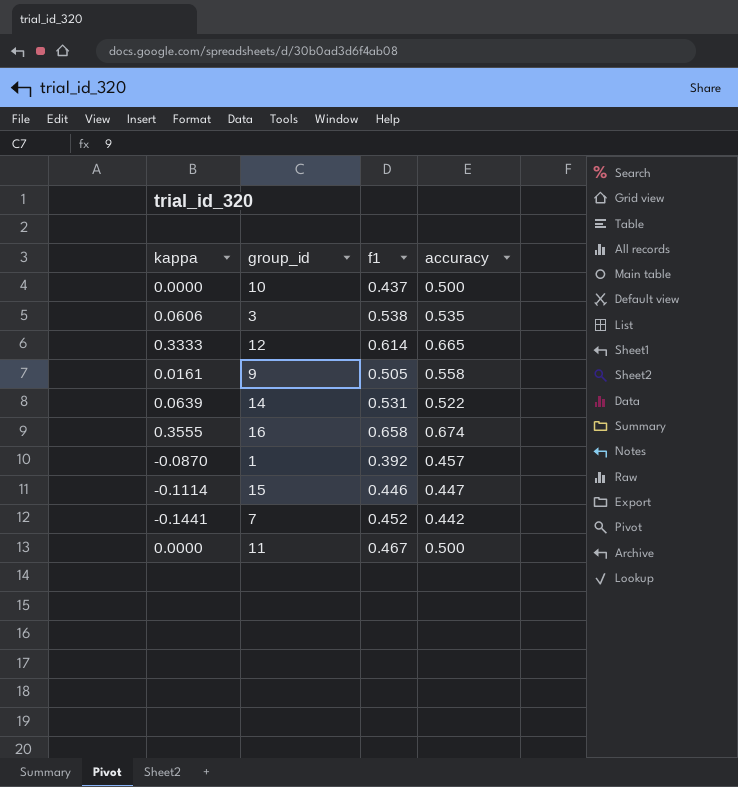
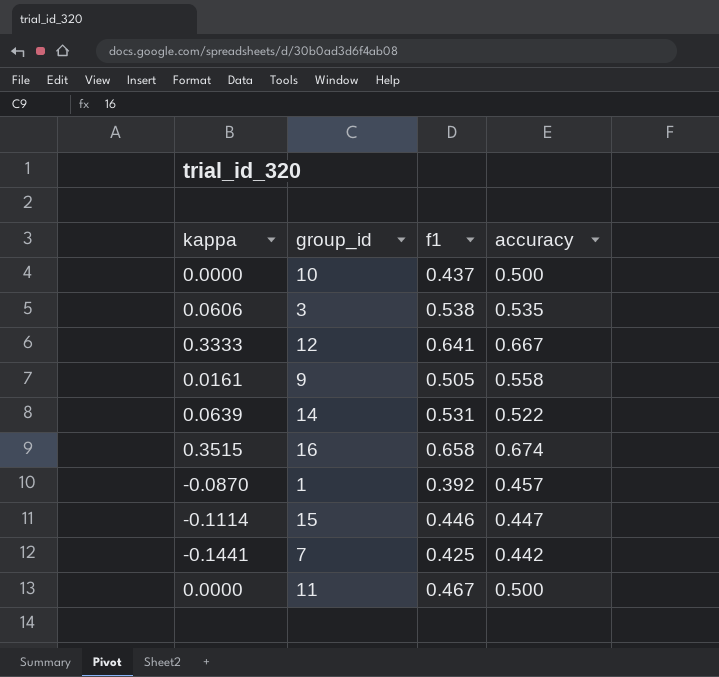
12 | f1: 0.614 -> 0.641
12 | accuracy: 0.665 -> 0.667
16 | kappa: 0.3555 -> 0.3515
7 | f1: 0.452 -> 0.425

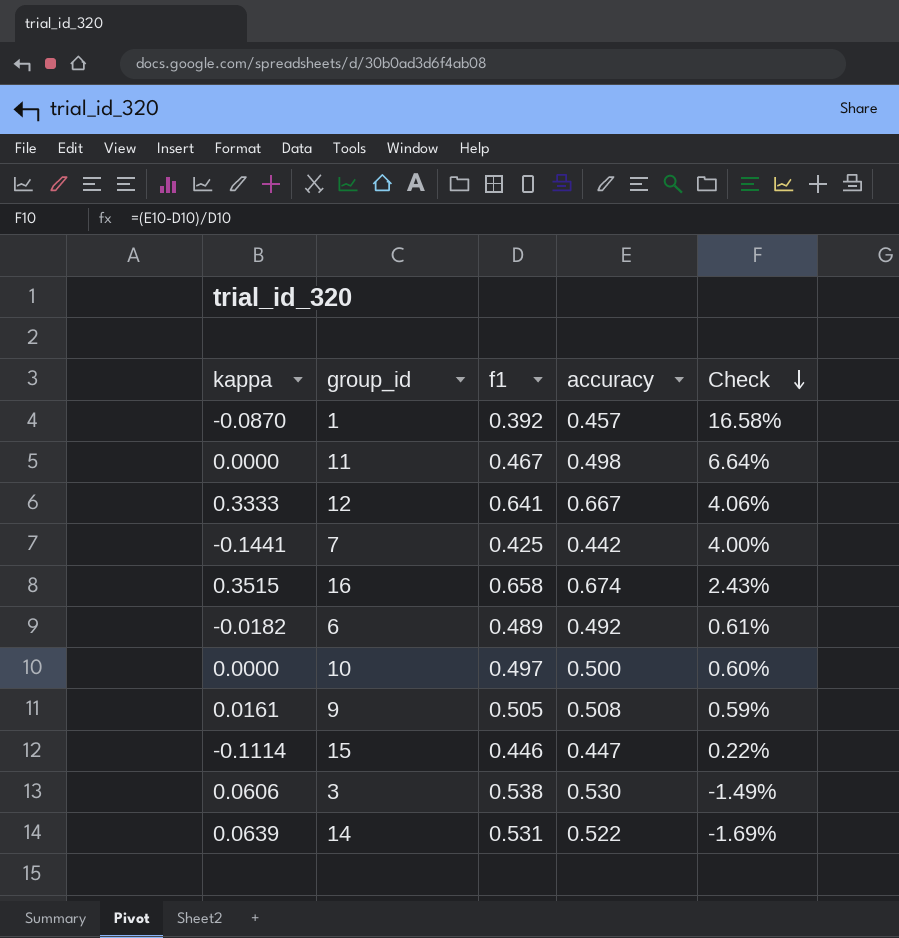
row order: none -> Check descending
column Check | formula: none -> ([accuracy] - [f1]) / [f1]
11 | accuracy: 0.500 -> 0.498
row 6: none -> -0.0182 | 0.489 | 0.492 | 0.61%
10 | f1: 0.437 -> 0.497
9 | accuracy: 0.558 -> 0.508
3 | accuracy: 0.535 -> 0.530

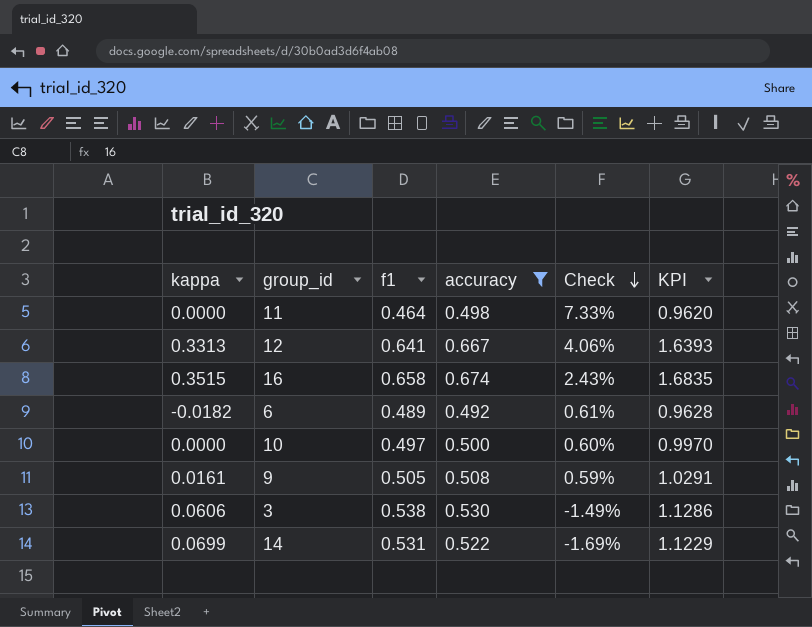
filter: none -> accuracy >= 0.492
column KPI | formula: none -> [kappa] + [f1] + [accuracy]
11 | f1: 0.467 -> 0.464
11 | Check: 6.64% -> 7.33%
12 | kappa: 0.3333 -> 0.3313
14 | kappa: 0.0639 -> 0.0699

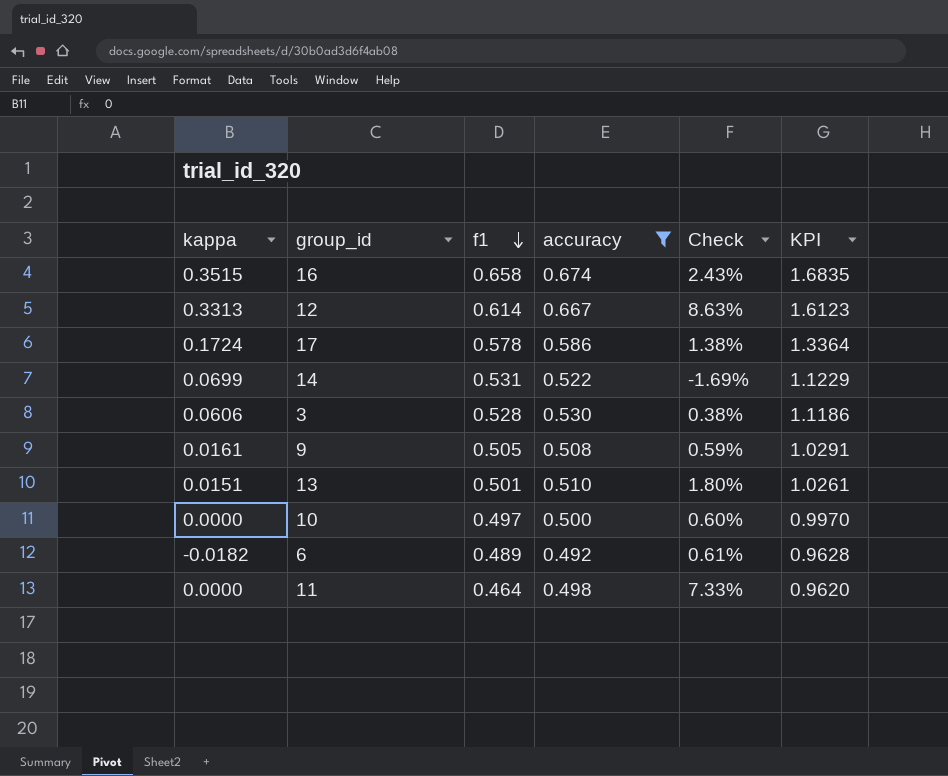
row order: Check descending -> f1 descending
12 | f1: 0.641 -> 0.614
12 | Check: 4.06% -> 8.63%
12 | KPI: 1.6393 -> 1.6123
row 17: none -> 0.1724 | 0.578 | 0.586 | 1.38% | 1.3364
3 | f1: 0.538 -> 0.528
3 | Check: -1.49% -> 0.38%
3 | KPI: 1.1286 -> 1.1186
row 13: none -> 0.0151 | 0.501 | 0.510 | 1.80% | 1.0261

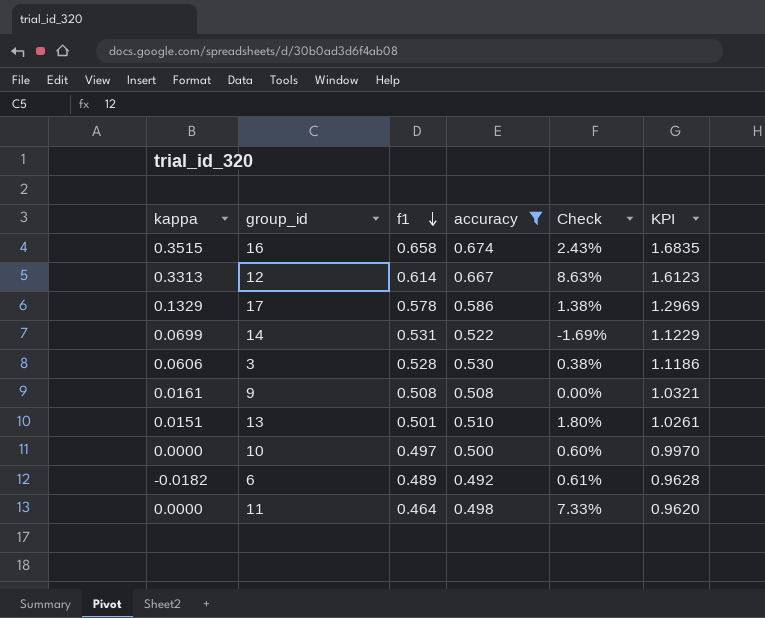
17 | kappa: 0.1724 -> 0.1329
17 | KPI: 1.3364 -> 1.2969
9 | f1: 0.505 -> 0.508
9 | Check: 0.59% -> 0.00%
9 | KPI: 1.0291 -> 1.0321

